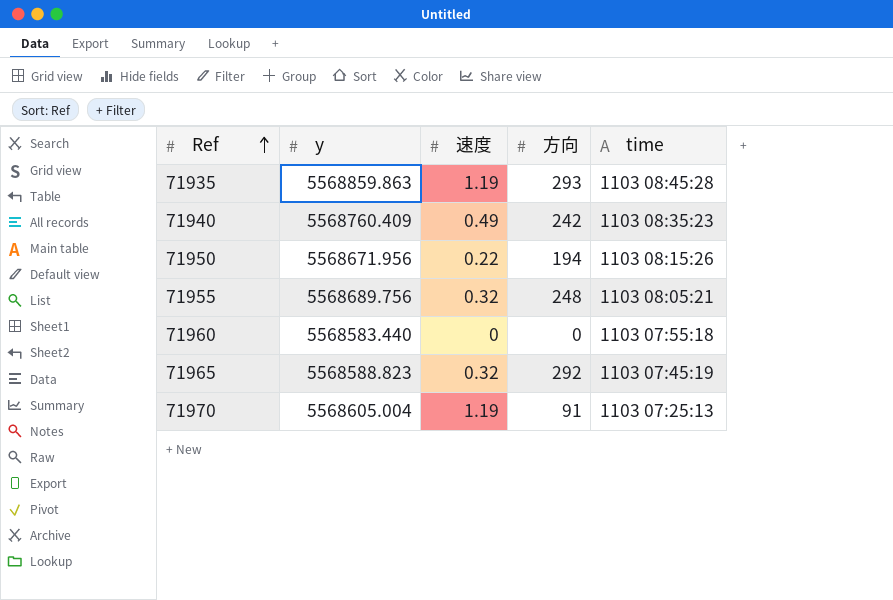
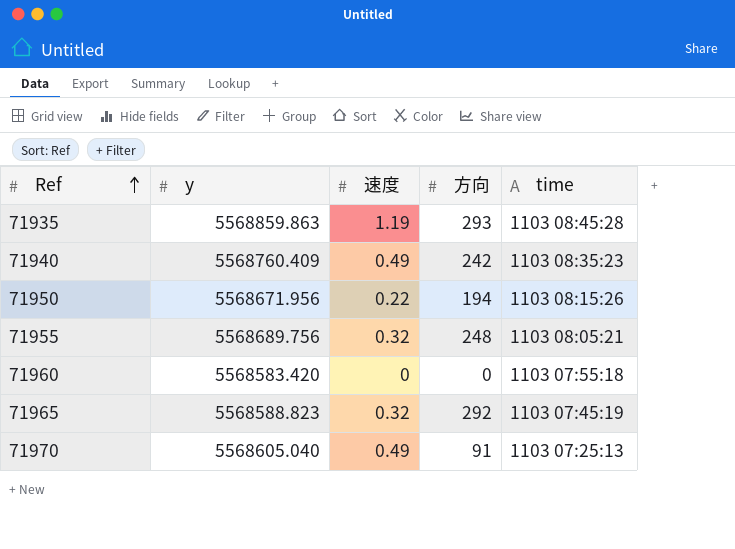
71960 | y: 5568583.440 -> 5568583.420
71970 | y: 5568605.004 -> 5568605.040
71970 | 速度: 1.19 -> 0.49

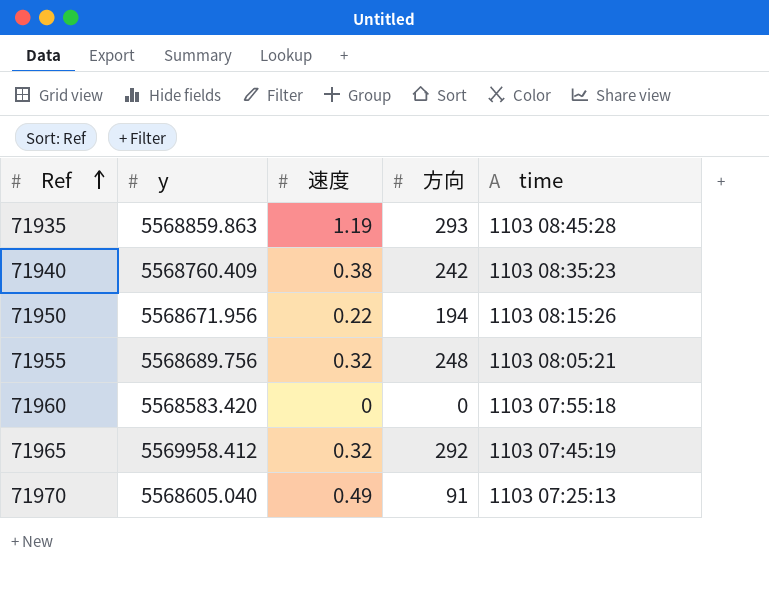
71940 | 速度: 0.49 -> 0.38
71965 | y: 5568588.823 -> 5569958.412

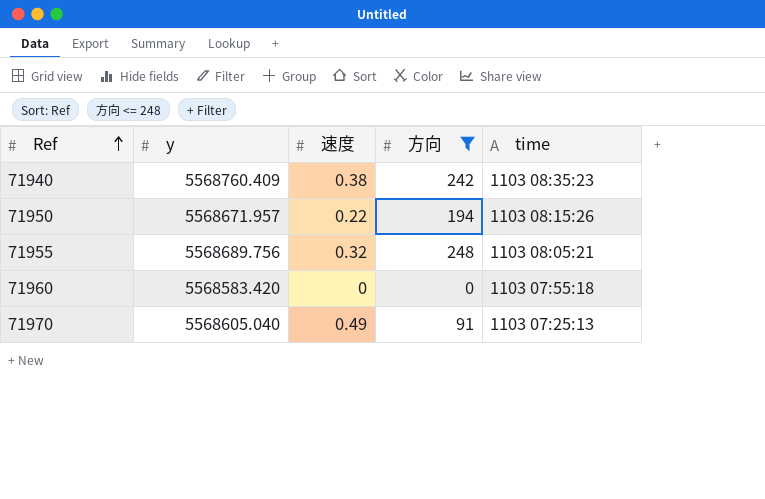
filter: none -> 方向 <= 248
71950 | y: 5568671.956 -> 5568671.957

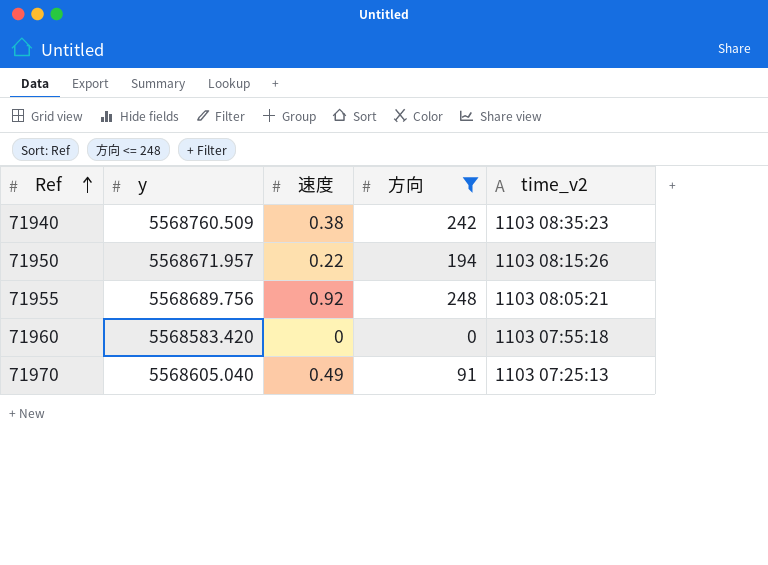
column name: time -> time_v2
71940 | y: 5568760.409 -> 5568760.509
71955 | 速度: 0.32 -> 0.92

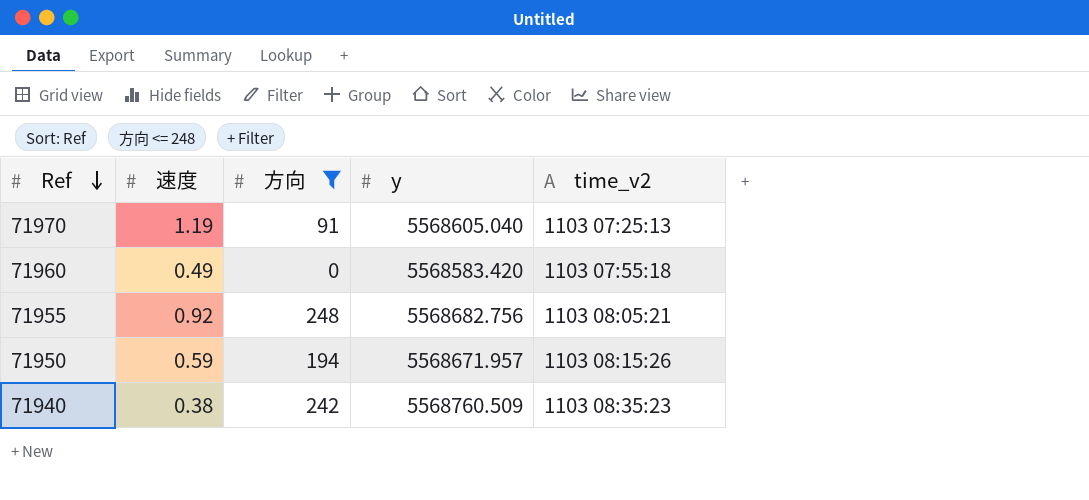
row order: Ref ascending -> Ref descending
column y | position: 2 -> 4
71970 | 速度: 0.49 -> 1.19
71960 | 速度: 0 -> 0.49
71955 | y: 5568689.756 -> 5568682.756
71950 | 速度: 0.22 -> 0.59

